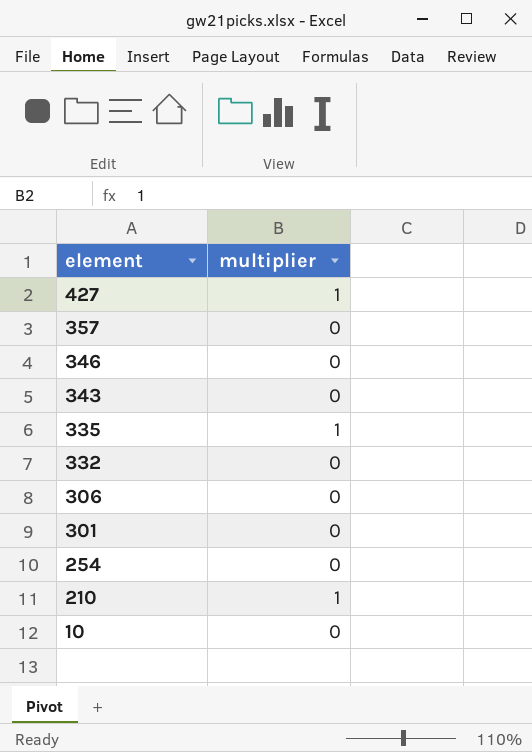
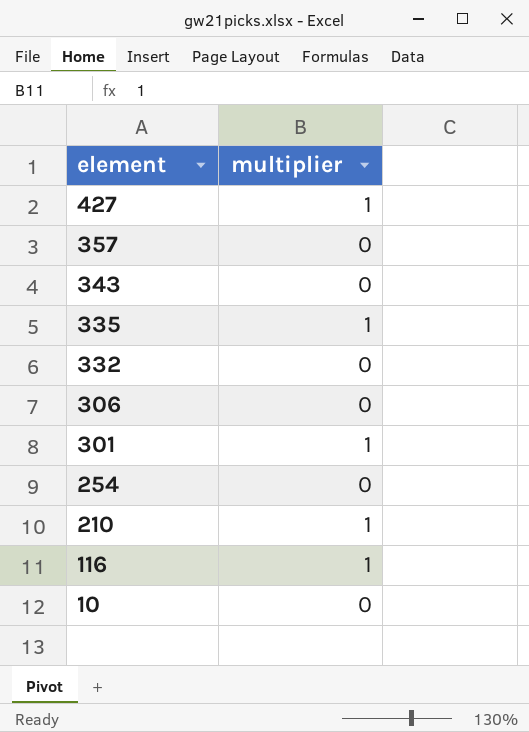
row 346: 0 -> none
301 | multiplier: 0 -> 1
row 116: none -> 1

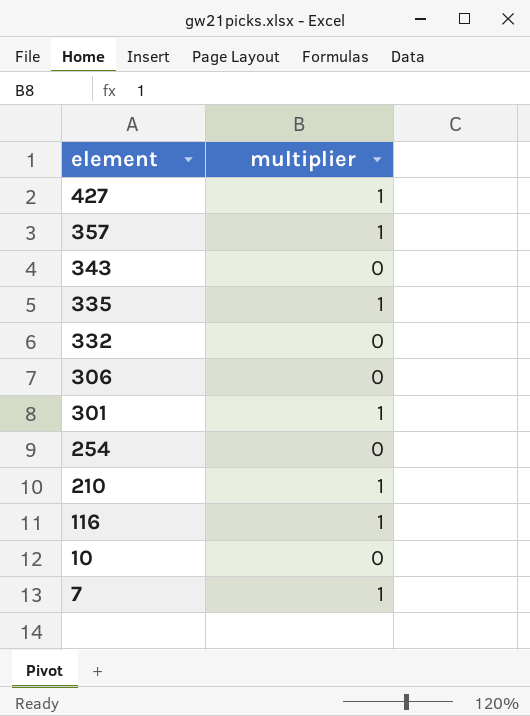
357 | multiplier: 0 -> 1
row 7: none -> 1

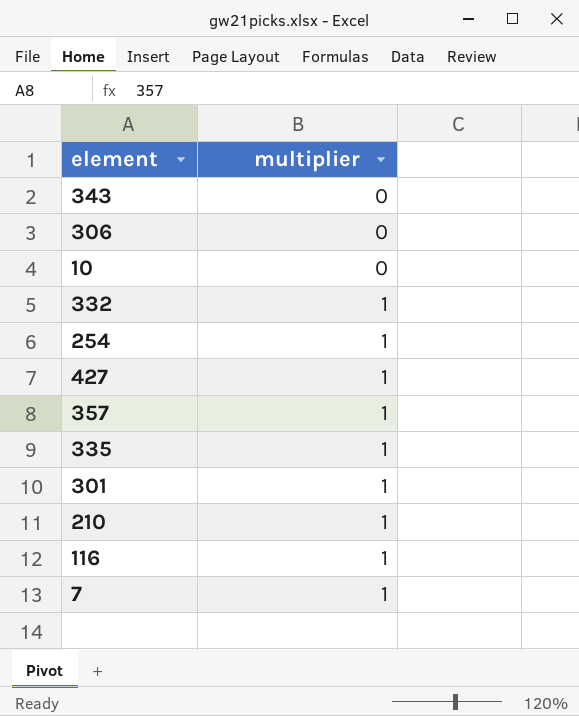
row order: element descending -> multiplier ascending
332 | multiplier: 0 -> 1
254 | multiplier: 0 -> 1

